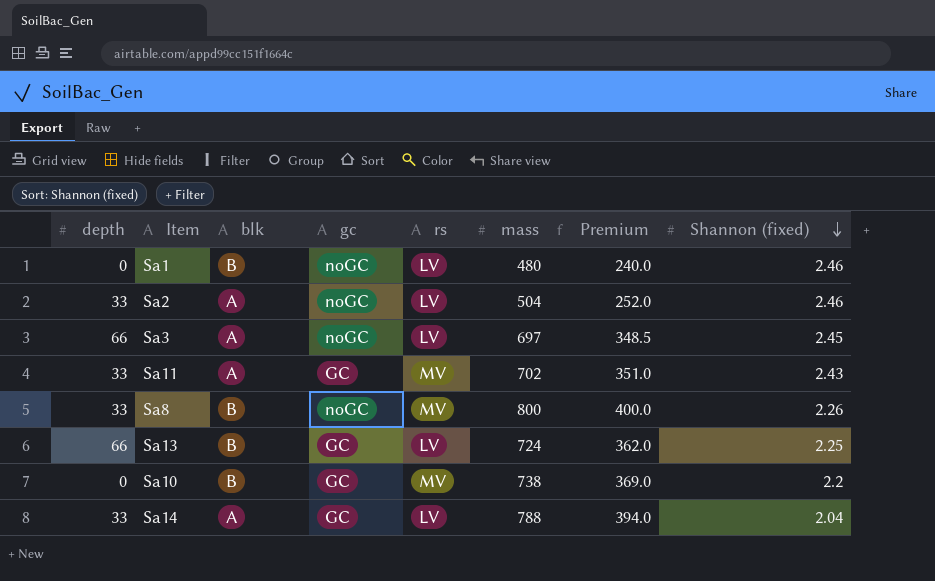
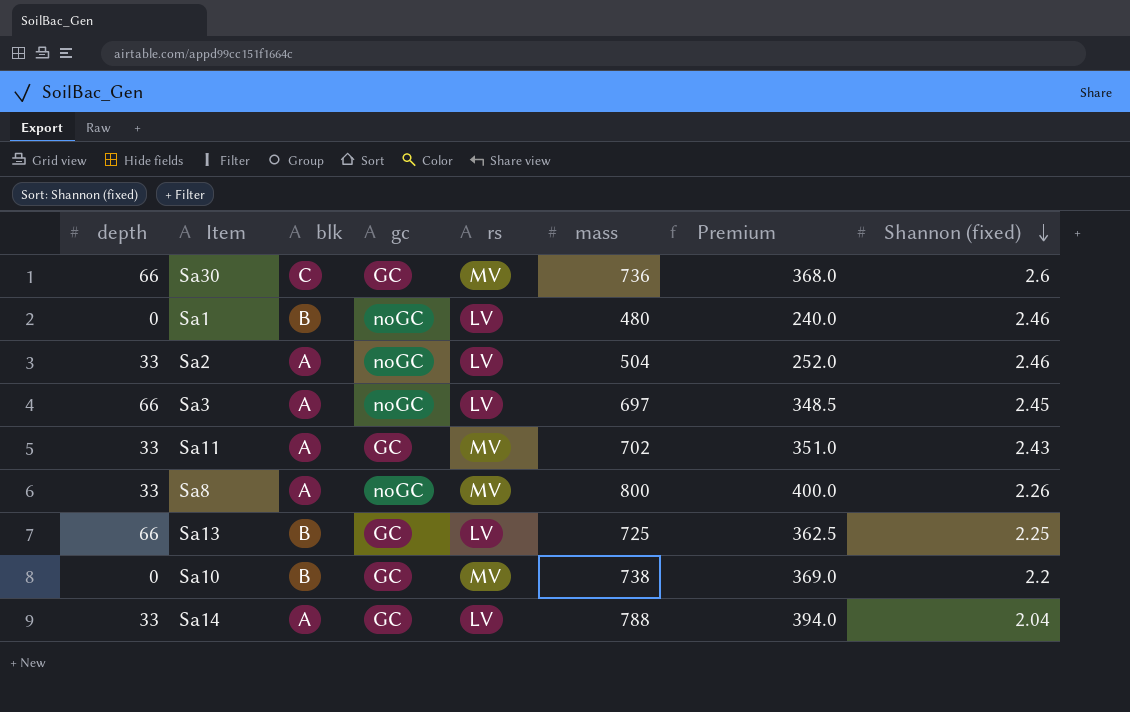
row Sa30: none -> 66 | C | GC | MV | 736 | 368.0 | 2.6
Sa8 | blk: B -> A
Sa13 | mass: 724 -> 725
Sa13 | Premium: 362.0 -> 362.5

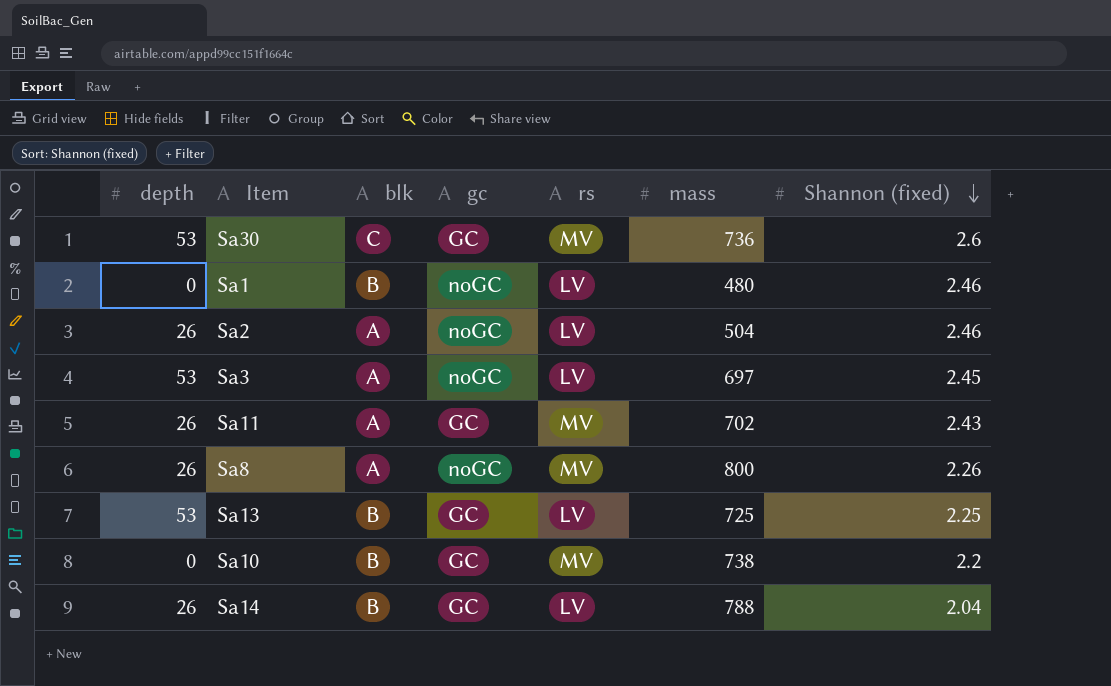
column Premium | formula: [mass] * 0.5 -> none
Sa30 | depth: 66 -> 53
Sa2 | depth: 33 -> 26
Sa3 | depth: 66 -> 53
Sa11 | depth: 33 -> 26
Sa8 | depth: 33 -> 26
Sa13 | depth: 66 -> 53
Sa14 | depth: 33 -> 26
Sa14 | blk: A -> B

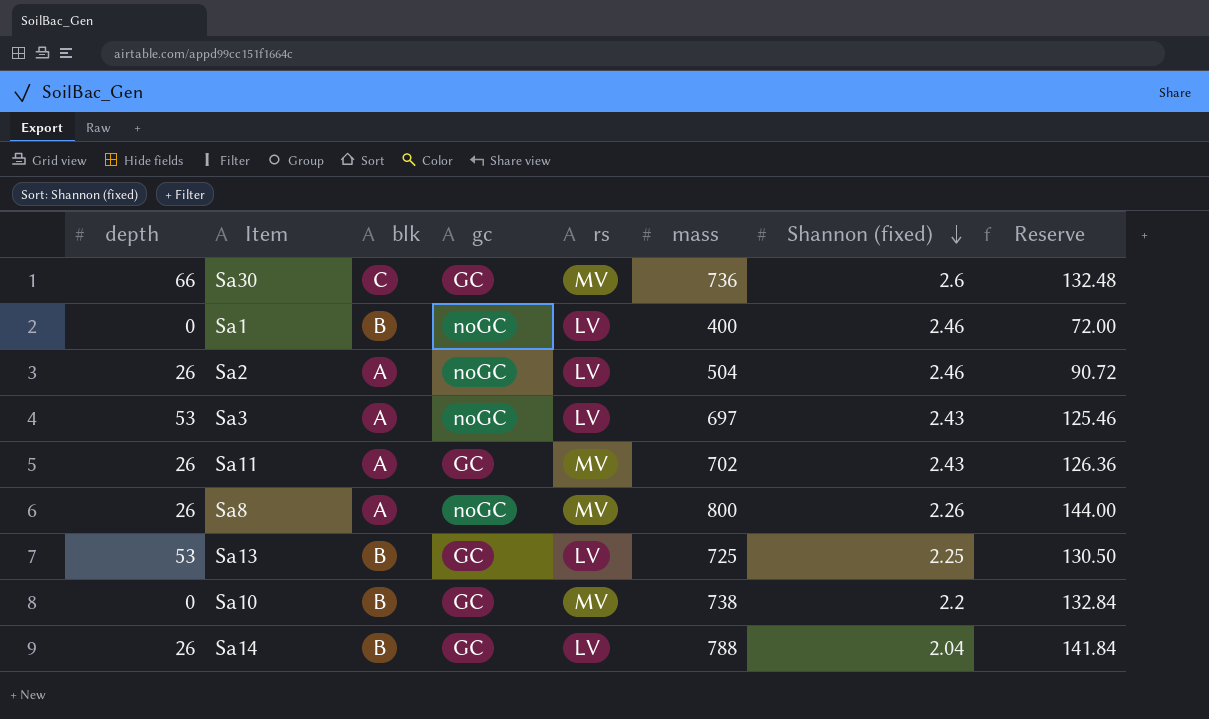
column Reserve | formula: none -> [mass] * 0.18
Sa30 | depth: 53 -> 66
Sa1 | mass: 480 -> 400
Sa3 | Shannon (fixed): 2.45 -> 2.43

